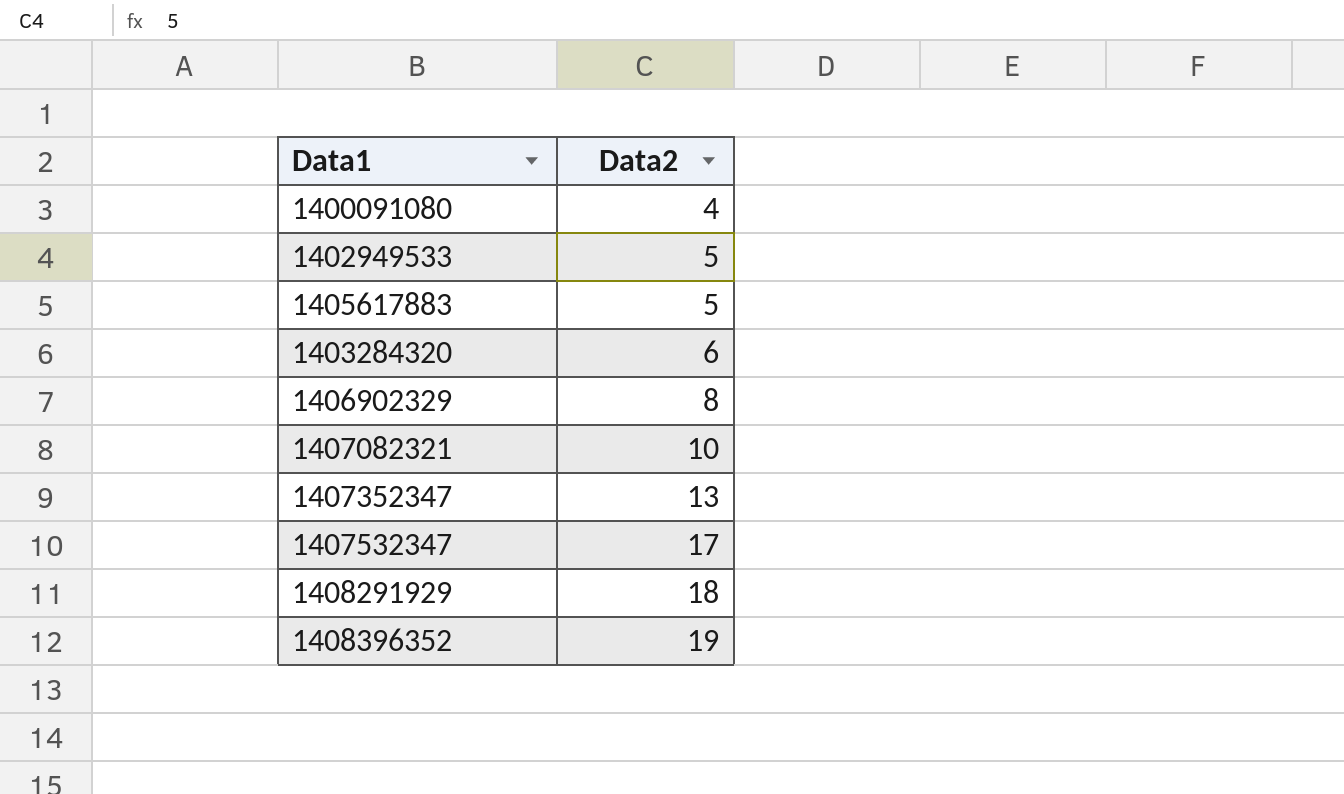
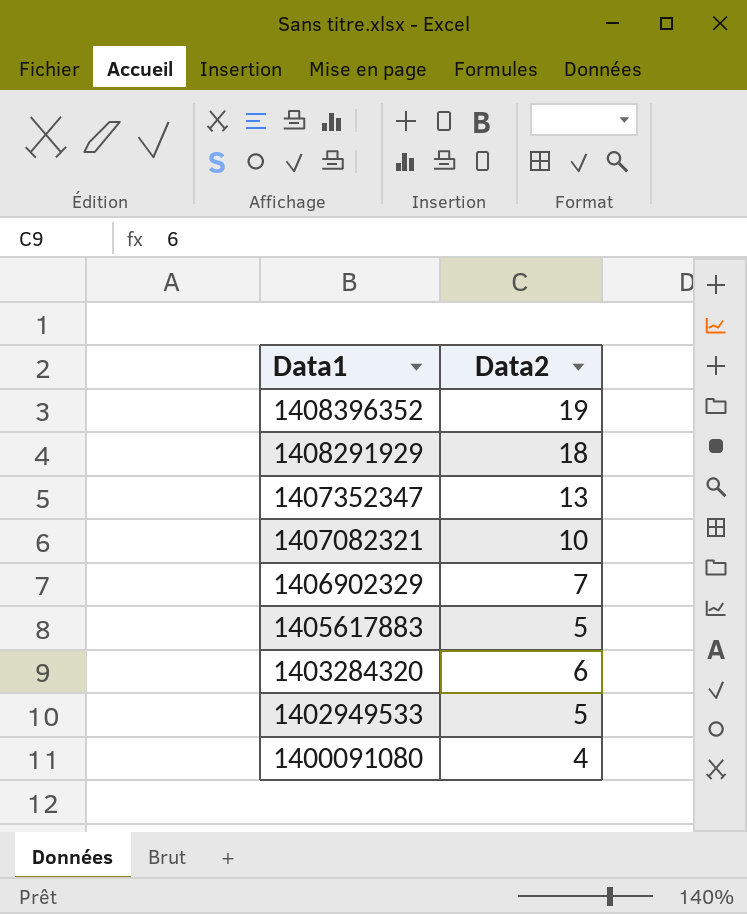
row order: Data2 ascending -> Data1 descending
row 1407532347: 17 -> none
1406902329 | Data2: 8 -> 7

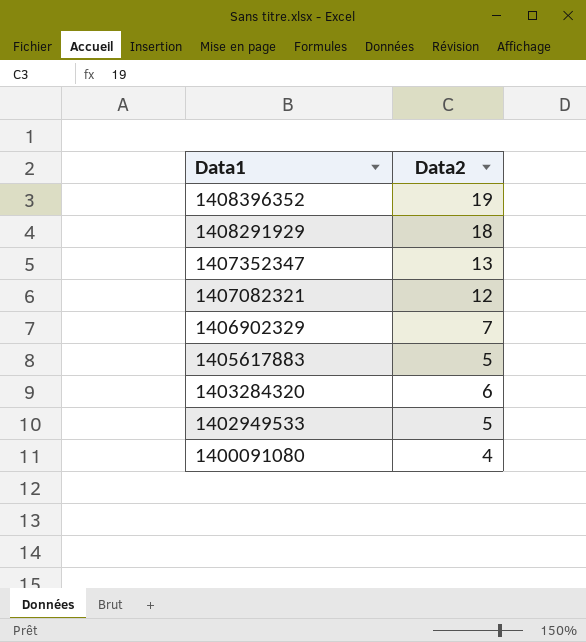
1407082321 | Data2: 10 -> 12

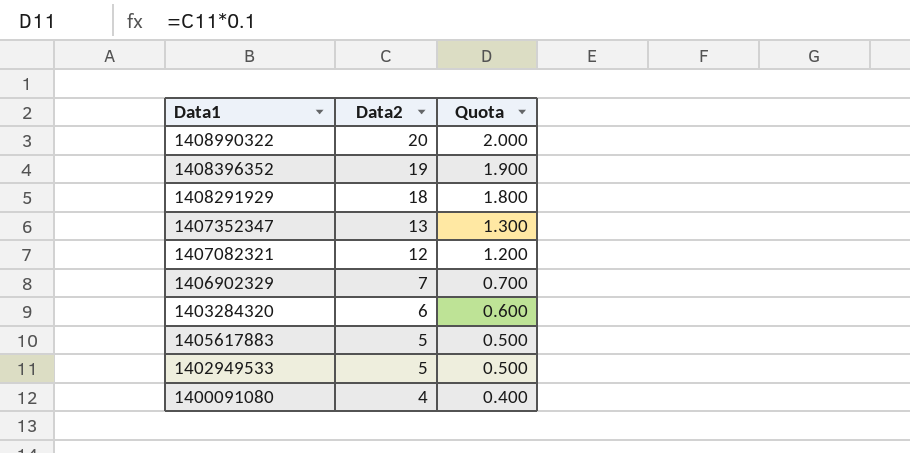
row order: Data1 descending -> Data2 descending
column Quota | formula: none -> [Data2] * 0.1
row 1408990322: none -> 20 | 2.000

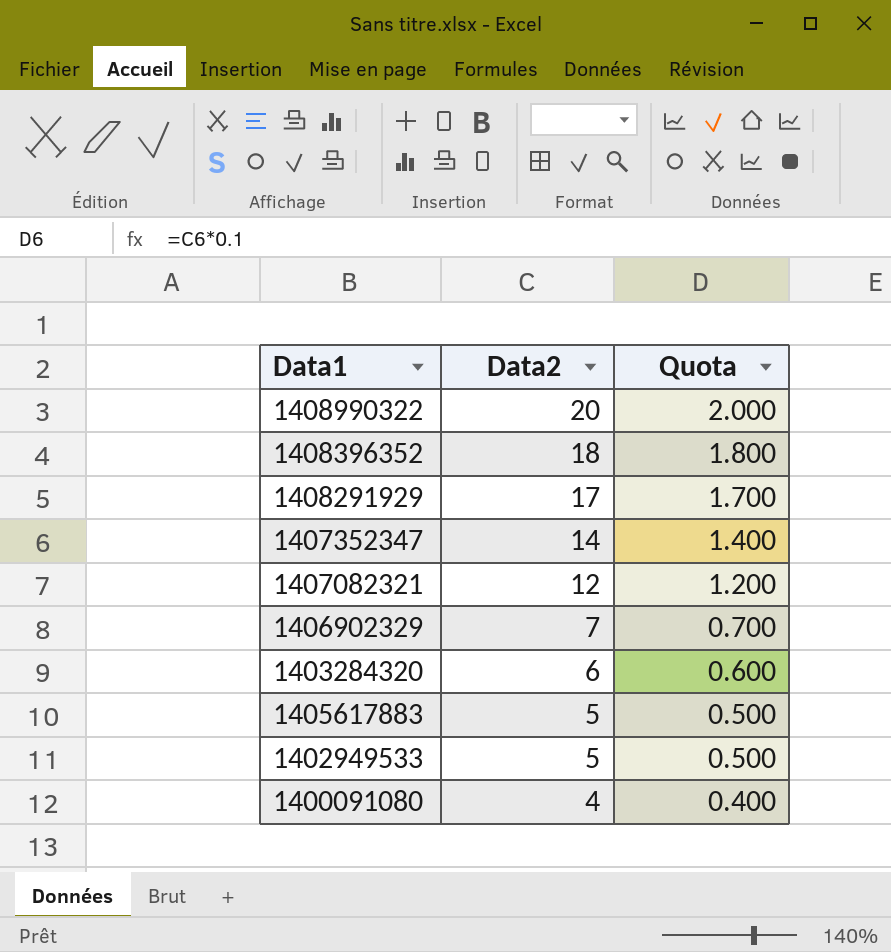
1408396352 | Data2: 19 -> 18
1408396352 | Quota: 1.900 -> 1.800
1408291929 | Data2: 18 -> 17
1408291929 | Quota: 1.800 -> 1.700
1407352347 | Data2: 13 -> 14
1407352347 | Quota: 1.300 -> 1.400

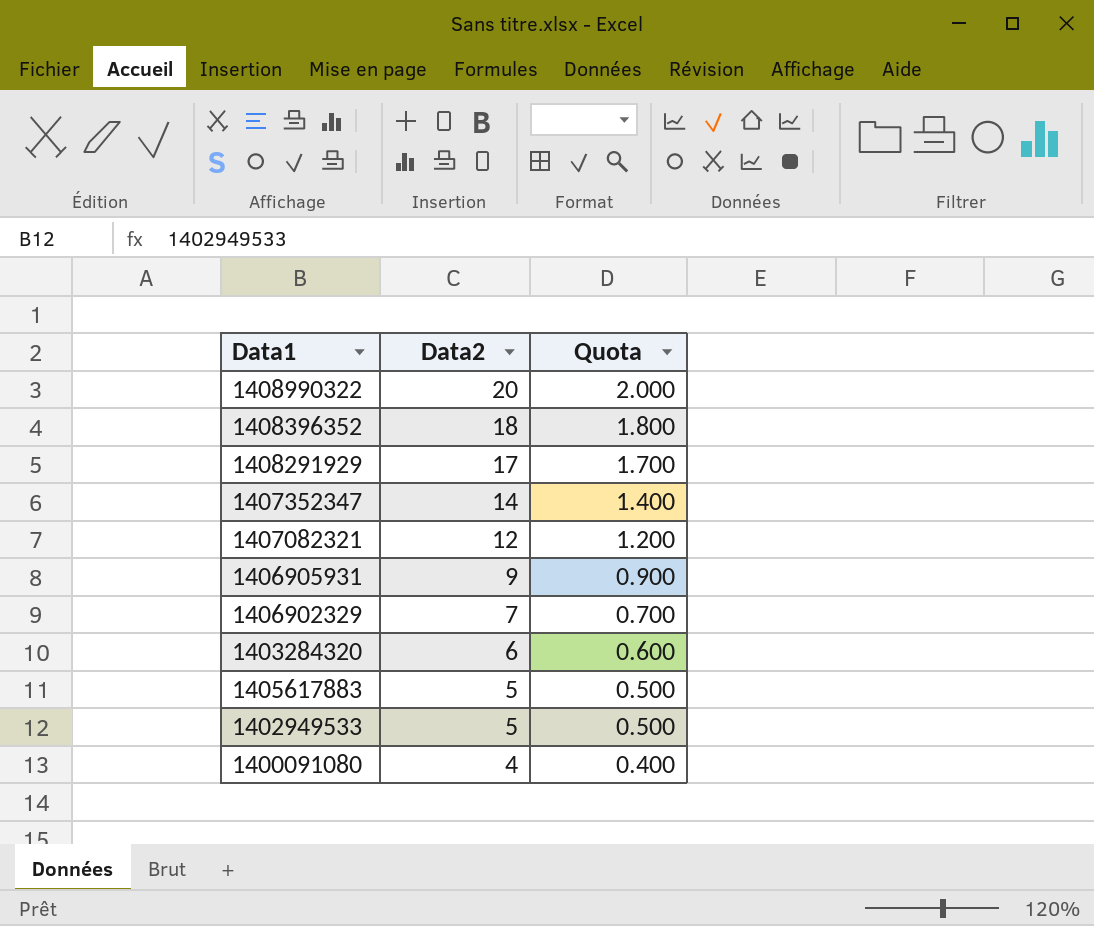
row 1406905931: none -> 9 | 0.900

